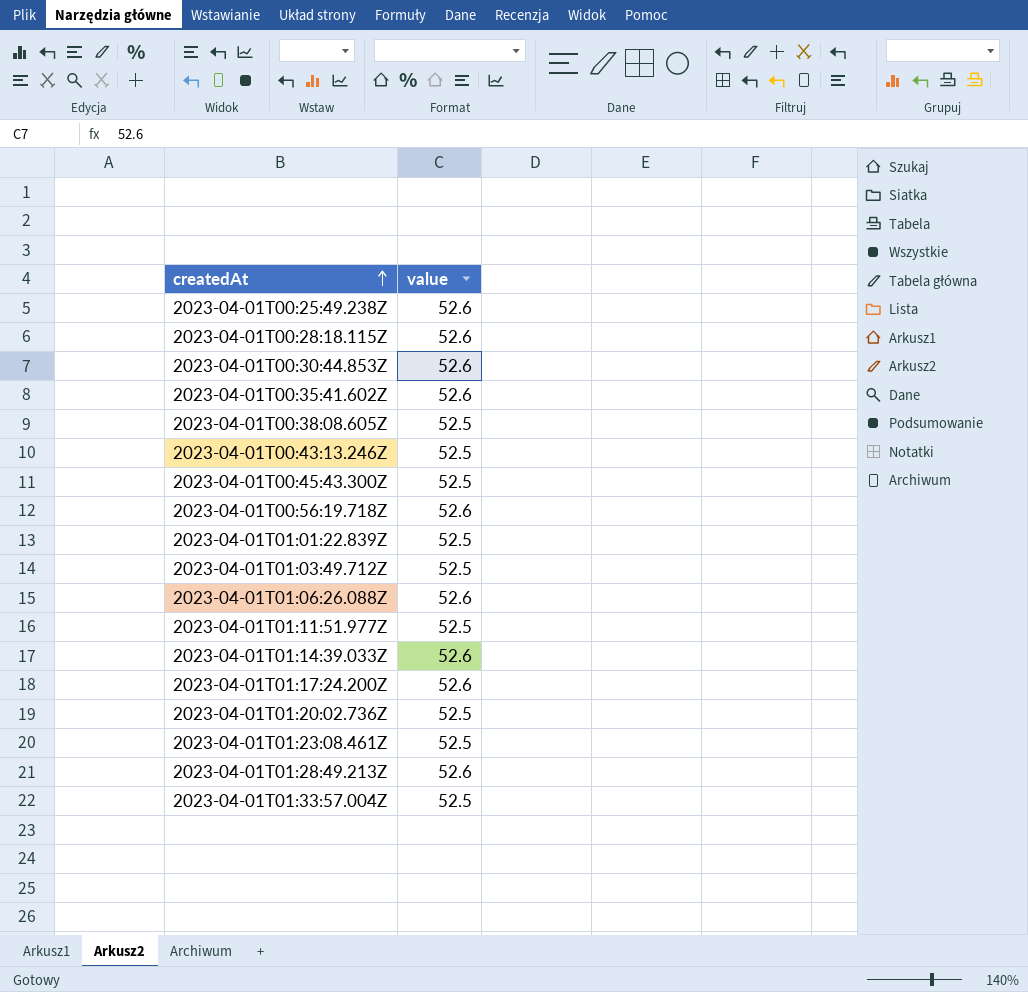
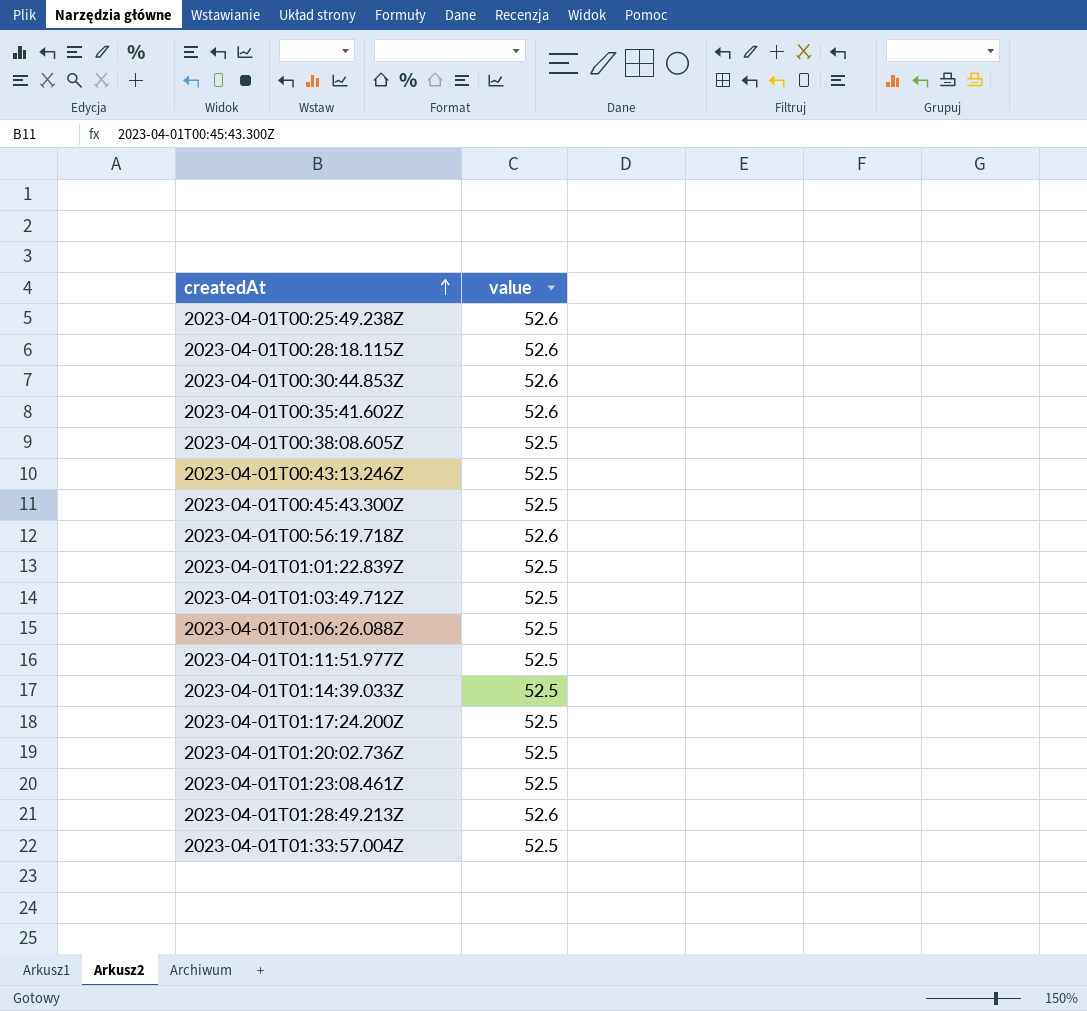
2023-04-01T01:06:26.088Z | value: 52.6 -> 52.5
2023-04-01T01:14:39.033Z | value: 52.6 -> 52.5
2023-04-01T01:17:24.200Z | value: 52.6 -> 52.5

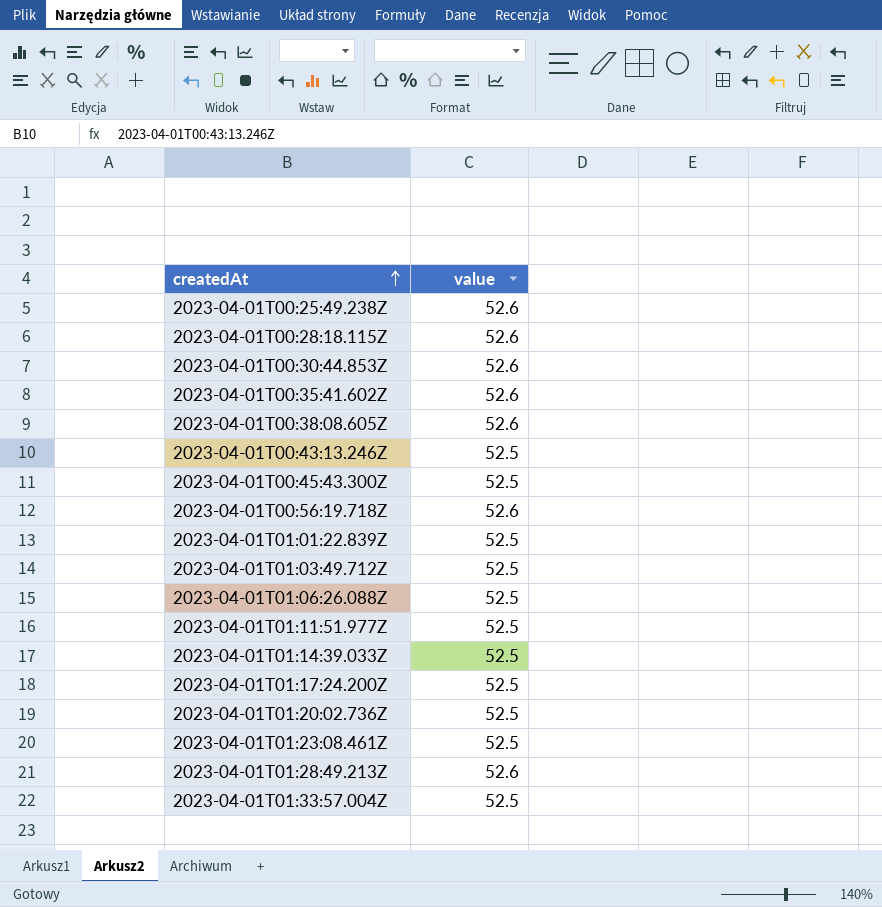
2023-04-01T00:38:08.605Z | value: 52.5 -> 52.6

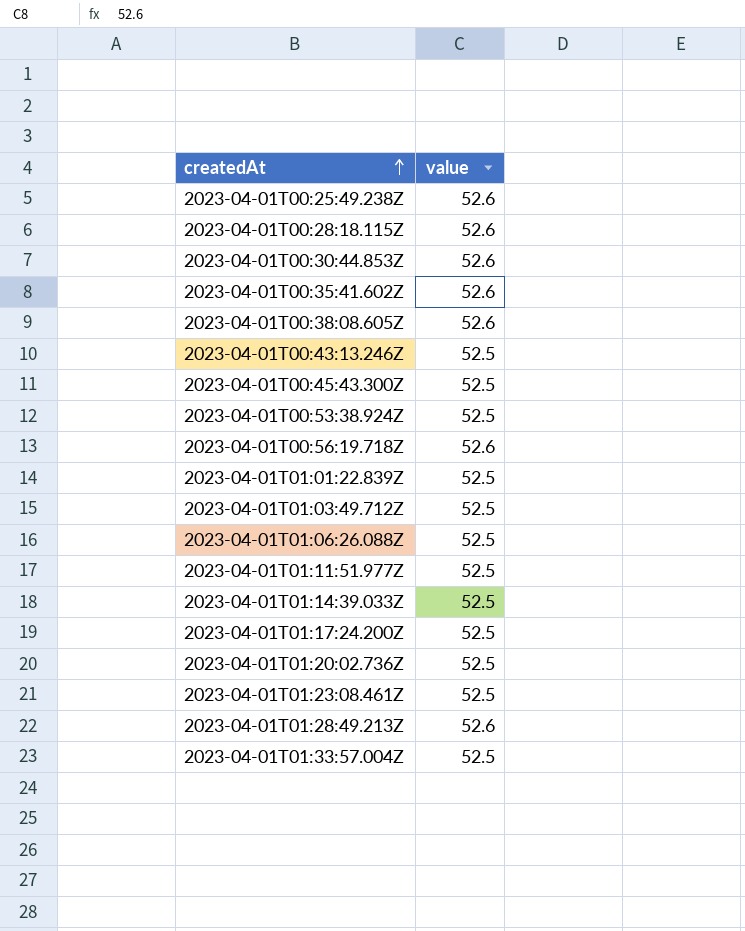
row 2023-04-01T00:53:38.924Z: none -> 52.5

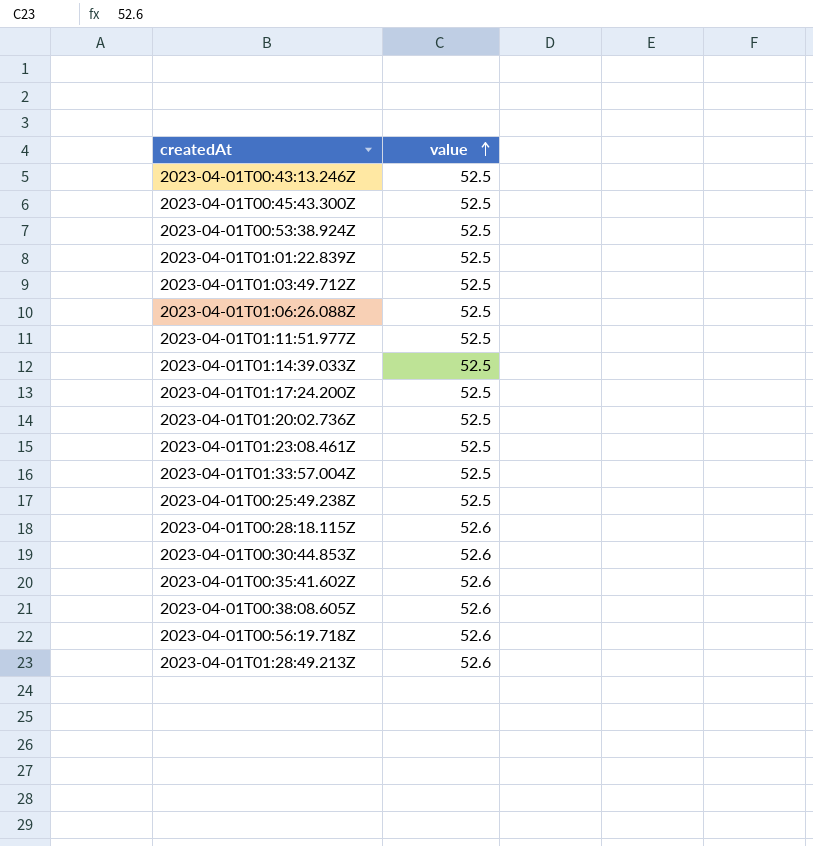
row order: createdAt ascending -> value ascending
2023-04-01T00:25:49.238Z | value: 52.6 -> 52.5

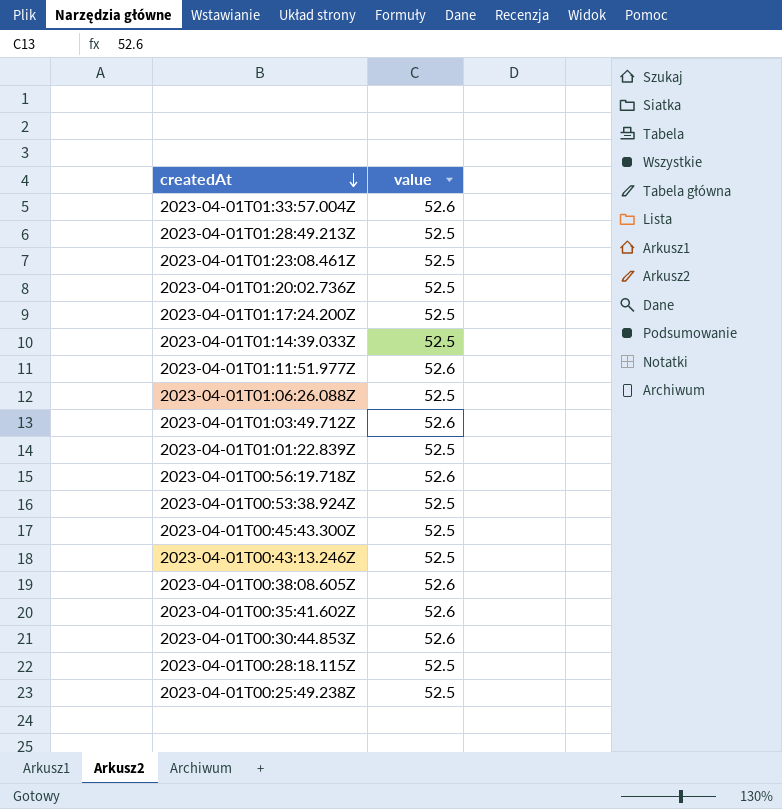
row order: value ascending -> createdAt descending
2023-04-01T01:33:57.004Z | value: 52.5 -> 52.6
2023-04-01T01:28:49.213Z | value: 52.6 -> 52.5
2023-04-01T01:11:51.977Z | value: 52.5 -> 52.6
2023-04-01T01:03:49.712Z | value: 52.5 -> 52.6
2023-04-01T00:28:18.115Z | value: 52.6 -> 52.5

